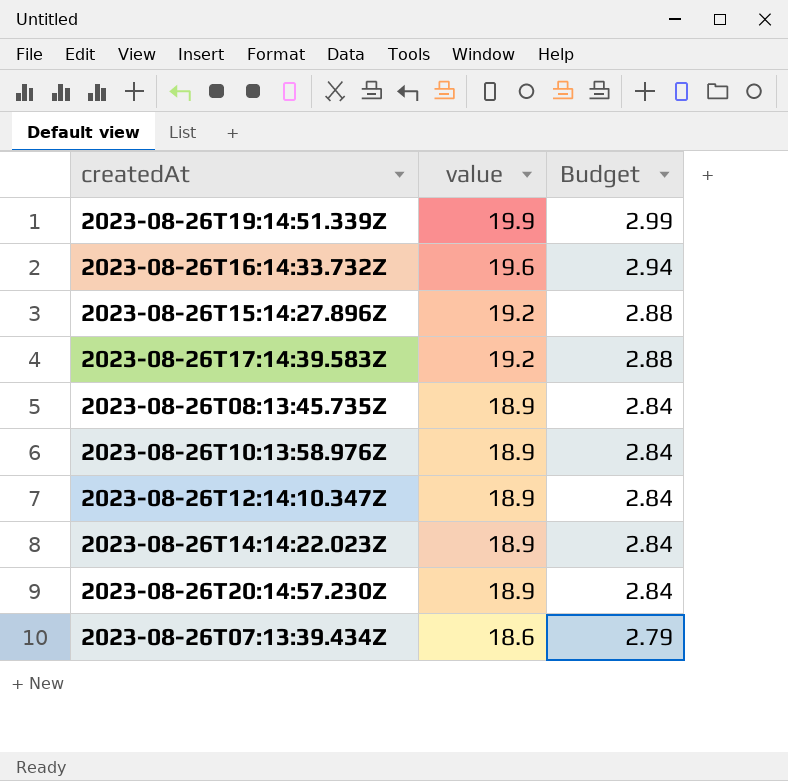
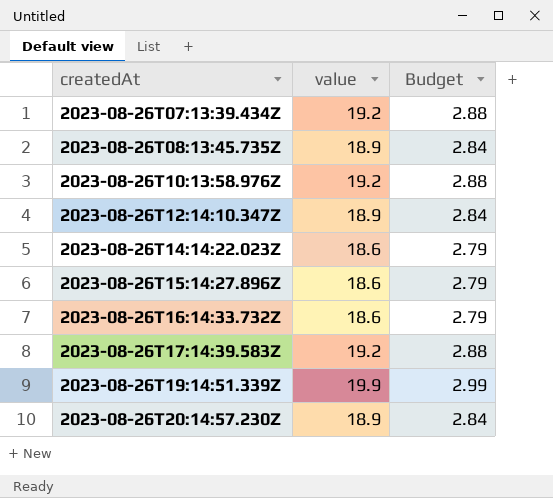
row order: value descending -> createdAt ascending
2023-08-26T07:13:39.434Z | value: 18.6 -> 19.2
2023-08-26T07:13:39.434Z | Budget: 2.79 -> 2.88
2023-08-26T10:13:58.976Z | value: 18.9 -> 19.2
2023-08-26T10:13:58.976Z | Budget: 2.84 -> 2.88
2023-08-26T14:14:22.023Z | value: 18.9 -> 18.6
2023-08-26T14:14:22.023Z | Budget: 2.84 -> 2.79
2023-08-26T15:14:27.896Z | value: 19.2 -> 18.6
2023-08-26T15:14:27.896Z | Budget: 2.88 -> 2.79
2023-08-26T16:14:33.732Z | value: 19.6 -> 18.6
2023-08-26T16:14:33.732Z | Budget: 2.94 -> 2.79

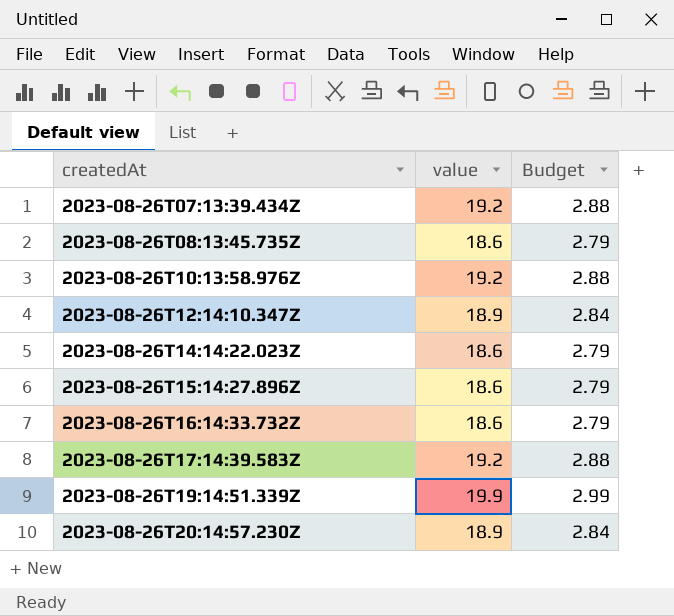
2023-08-26T08:13:45.735Z | value: 18.9 -> 18.6
2023-08-26T08:13:45.735Z | Budget: 2.84 -> 2.79

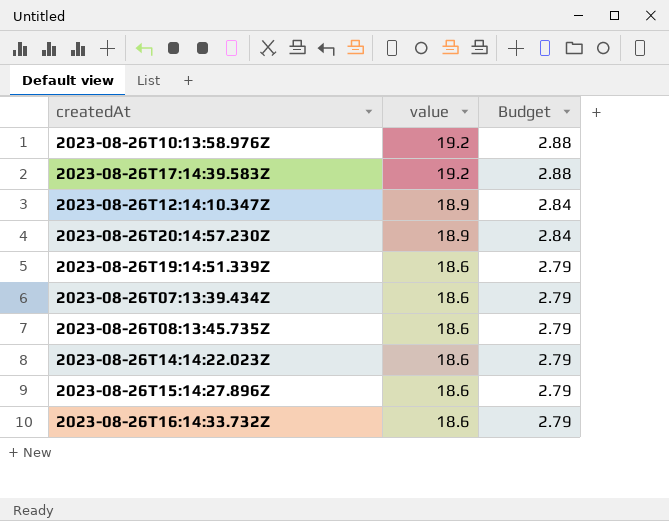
row order: createdAt ascending -> value descending
2023-08-26T19:14:51.339Z | value: 19.9 -> 18.6
2023-08-26T19:14:51.339Z | Budget: 2.99 -> 2.79
2023-08-26T07:13:39.434Z | value: 19.2 -> 18.6
2023-08-26T07:13:39.434Z | Budget: 2.88 -> 2.79

